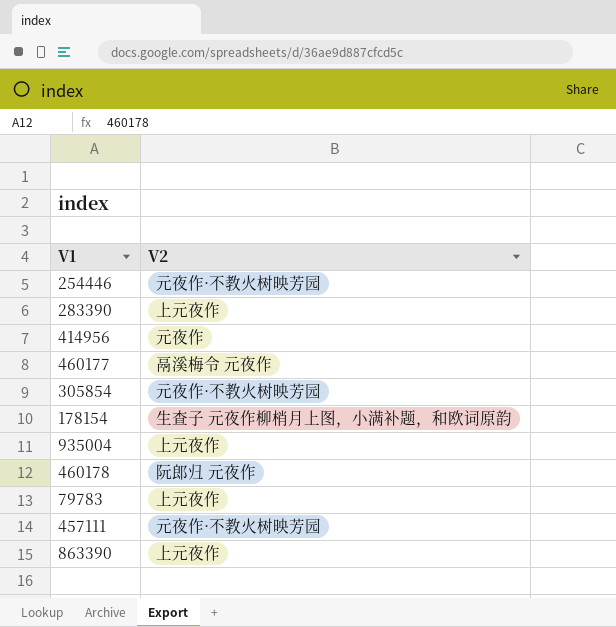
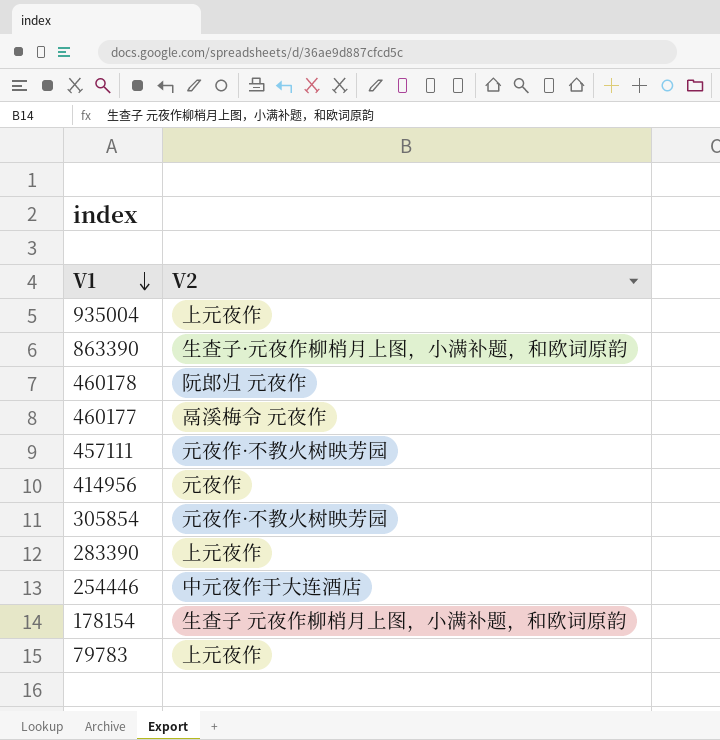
row order: none -> V1 descending
863390 | V2: 上元夜作 -> 生查子·元夜作柳梢月上图，小满补题，和欧词原韵
254446 | V2: 元夜作·不教火树映芳园 -> 中元夜作于大连酒店

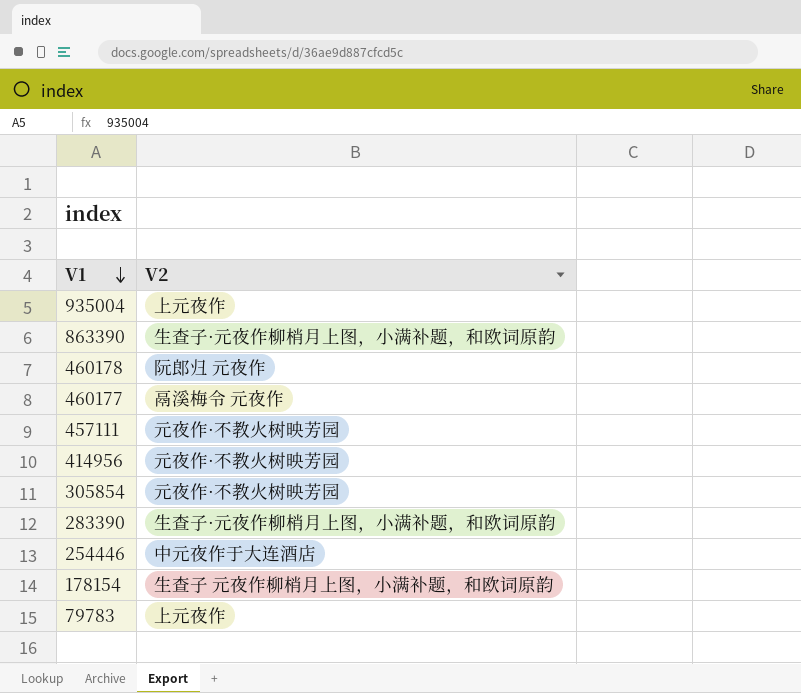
414956 | V2: 元夜作 -> 元夜作·不教火树映芳园
283390 | V2: 上元夜作 -> 生查子·元夜作柳梢月上图，小满补题，和欧词原韵

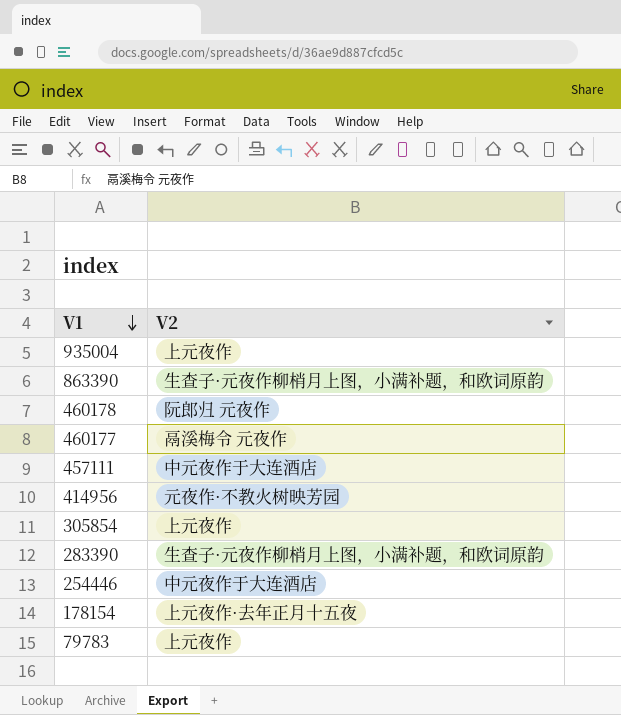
457111 | V2: 元夜作·不教火树映芳园 -> 中元夜作于大连酒店
305854 | V2: 元夜作·不教火树映芳园 -> 上元夜作
178154 | V2: 生查子 元夜作柳梢月上图，小满补题，和欧词原韵 -> 上元夜作·去年正月十五夜

